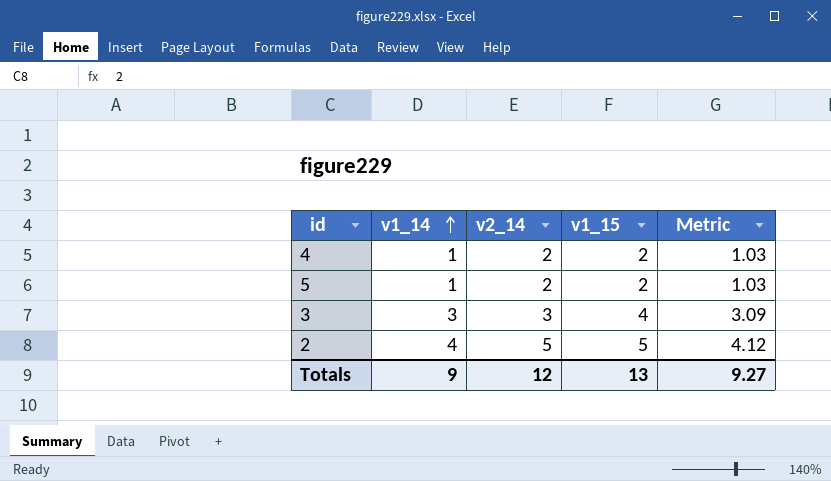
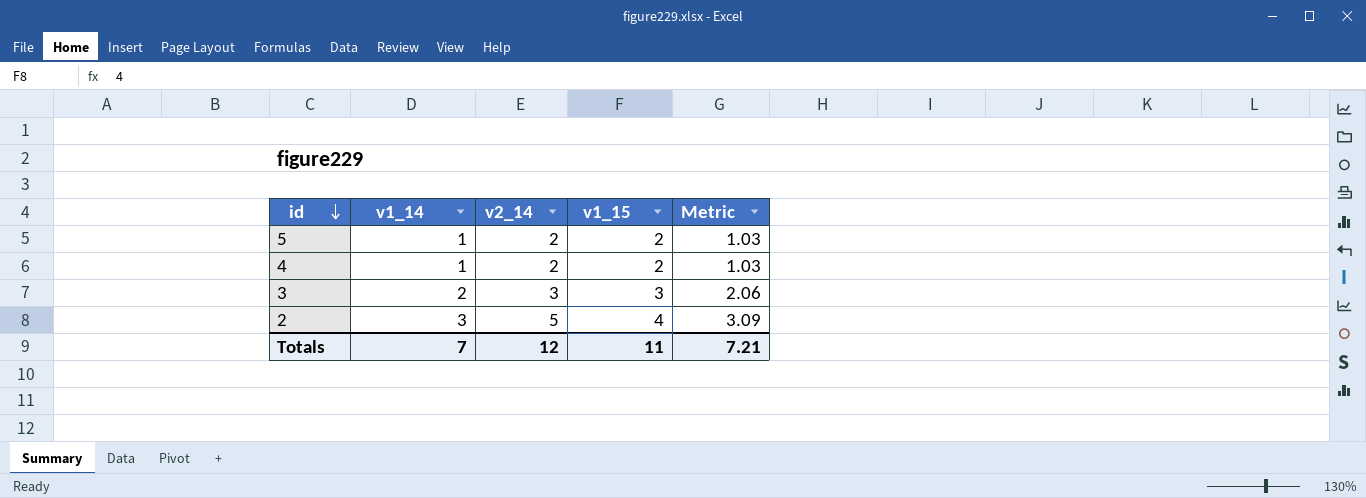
row order: v1_14 ascending -> id descending
3 | v1_14: 3 -> 2
3 | v1_15: 4 -> 3
3 | Metric: 3.09 -> 2.06
2 | v1_14: 4 -> 3
2 | v1_15: 5 -> 4
2 | Metric: 4.12 -> 3.09
Totals | v1_14: 9 -> 7
Totals | v1_15: 13 -> 11
Totals | Metric: 9.27 -> 7.21

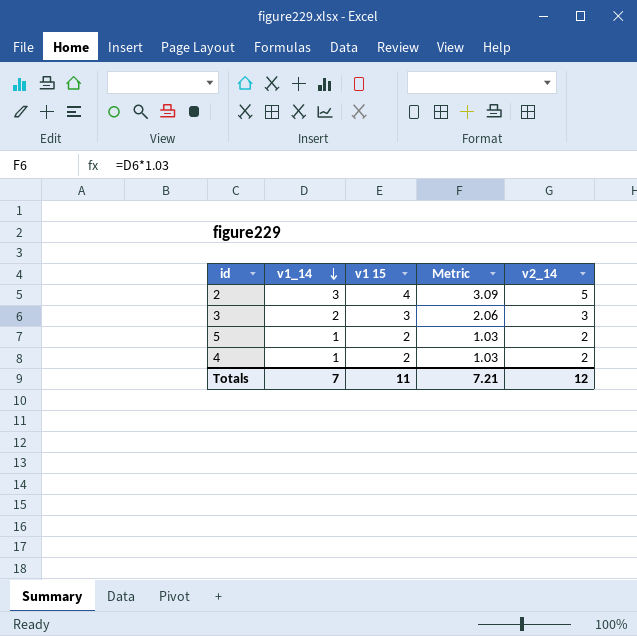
row order: id descending -> v1_14 descending
column name: v1_15 -> v1 15
column v2_14 | position: 3 -> 5

